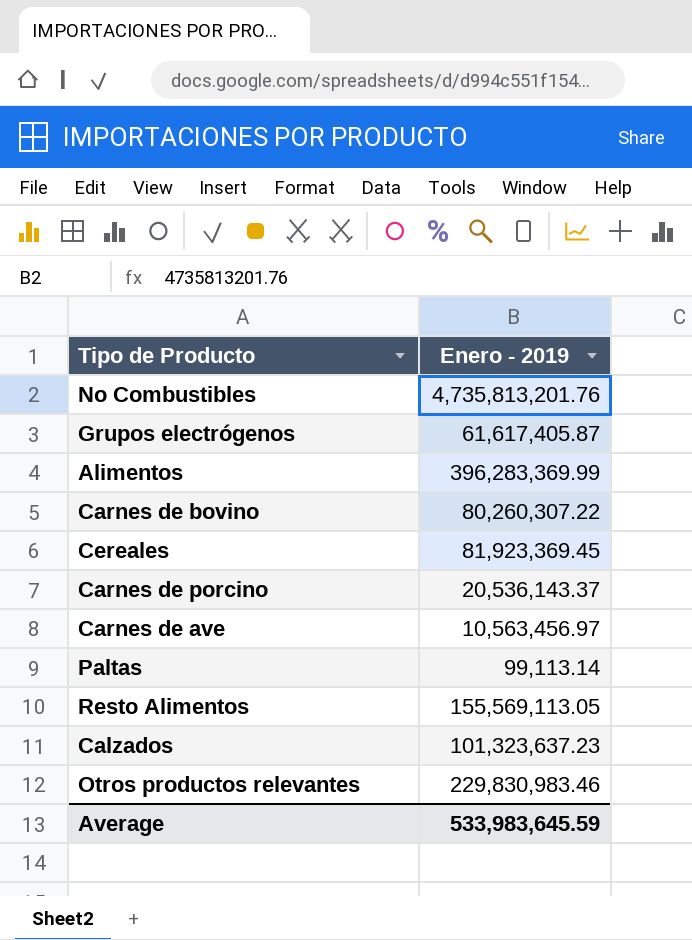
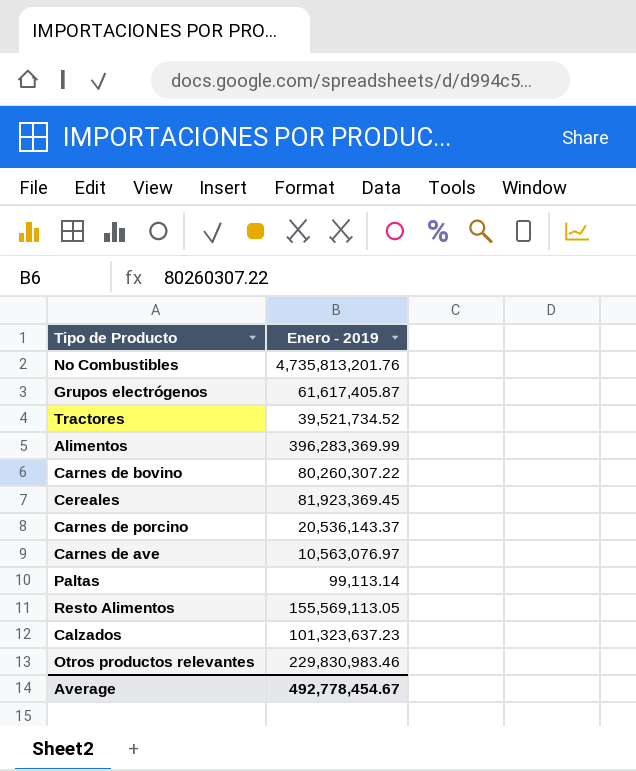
row Tractores: none -> 39,521,734.52
Carnes de ave | Enero - 2019: 10,563,456.97 -> 10,563,076.97
Average | Enero - 2019: 533,983,645.59 -> 492,778,454.67

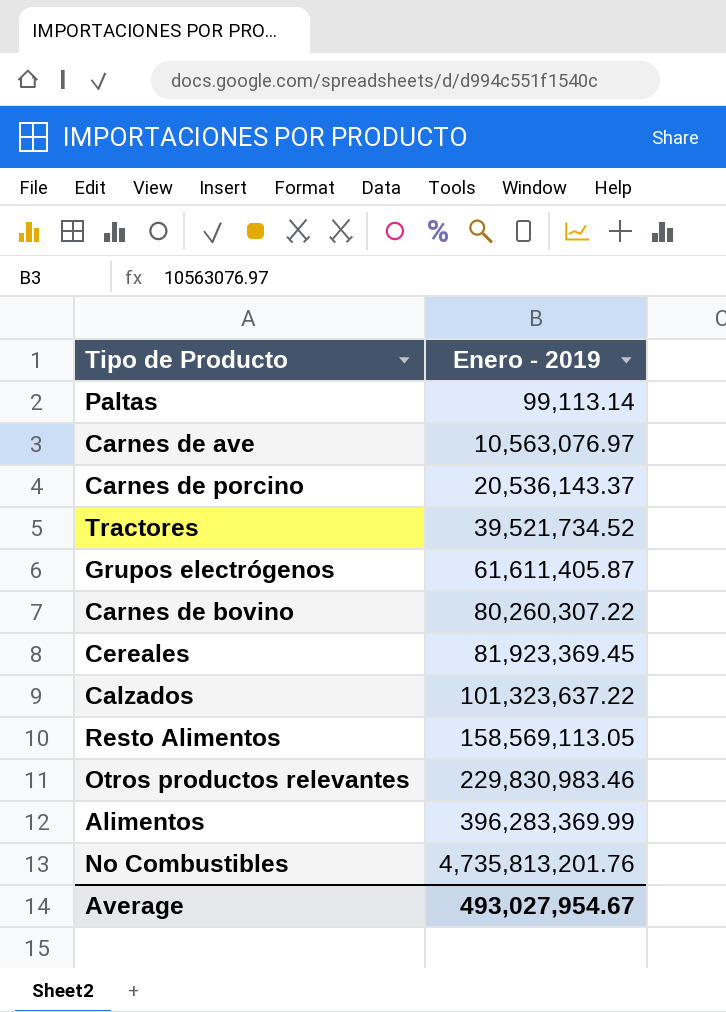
row order: none -> Enero - 2019 ascending
Grupos electrógenos | Enero - 2019: 61,617,405.87 -> 61,611,405.87
Calzados | Enero - 2019: 101,323,637.23 -> 101,323,637.22
Resto Alimentos | Enero - 2019: 155,569,113.05 -> 158,569,113.05
Average | Enero - 2019: 492,778,454.67 -> 493,027,954.67

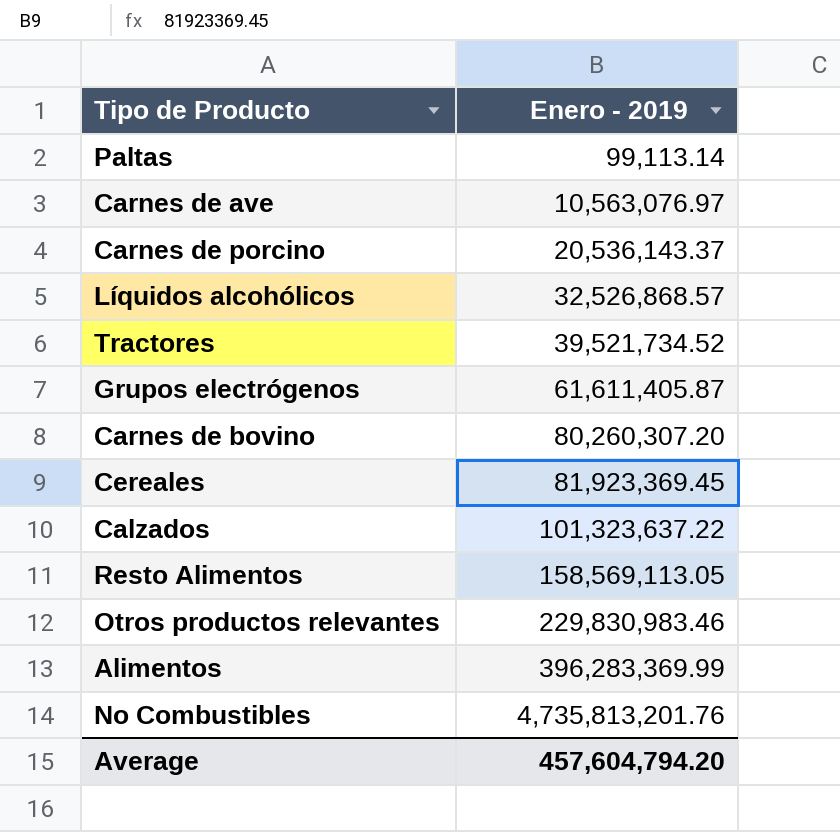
row Líquidos alcohólicos: none -> 32,526,868.57
Carnes de bovino | Enero - 2019: 80,260,307.22 -> 80,260,307.20
Average | Enero - 2019: 493,027,954.67 -> 457,604,794.20

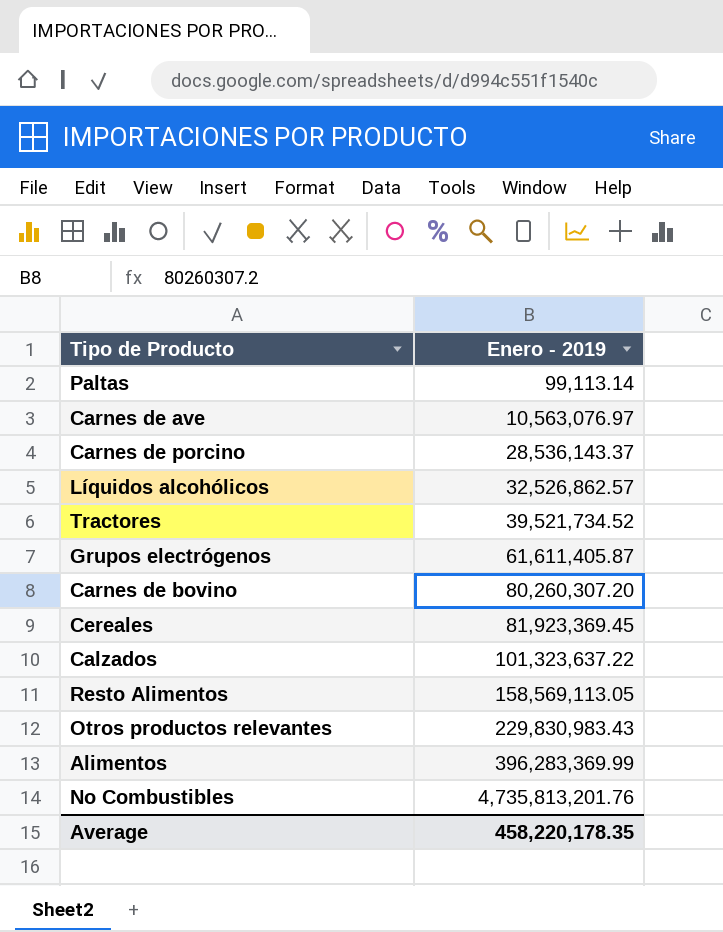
Carnes de porcino | Enero - 2019: 20,536,143.37 -> 28,536,143.37
Líquidos alcohólicos | Enero - 2019: 32,526,868.57 -> 32,526,862.57
Otros productos relevantes | Enero - 2019: 229,830,983.46 -> 229,830,983.43
Average | Enero - 2019: 457,604,794.20 -> 458,220,178.35

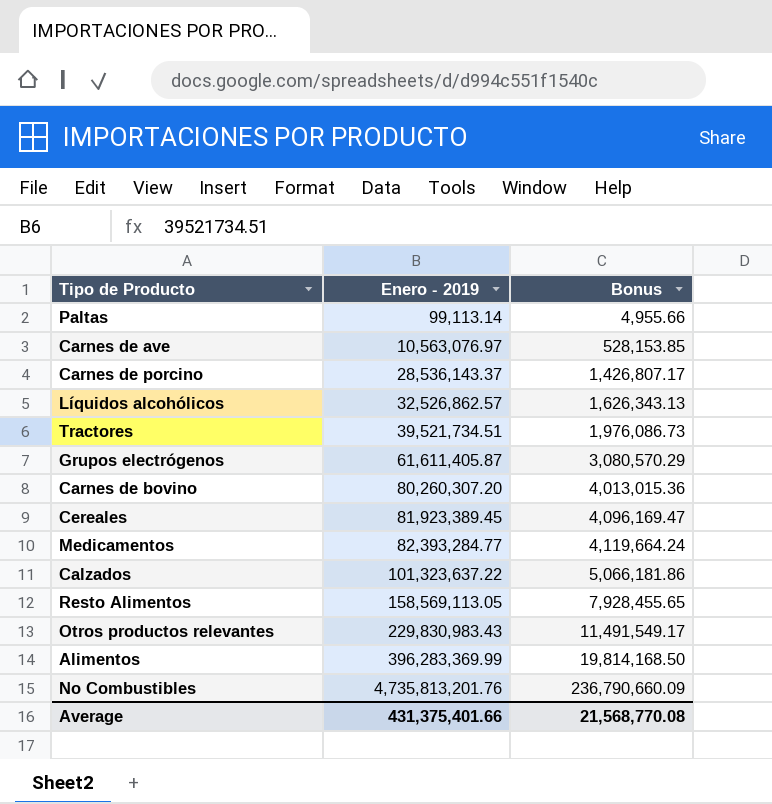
column Bonus | formula: none -> [Enero - 2019] * 0.05
Tractores | Enero - 2019: 39,521,734.52 -> 39,521,734.51
Cereales | Enero - 2019: 81,923,369.45 -> 81,923,389.45
row Medicamentos: none -> 82,393,284.77 | 4,119,664.24
Average | Enero - 2019: 458,220,178.35 -> 431,375,401.66

